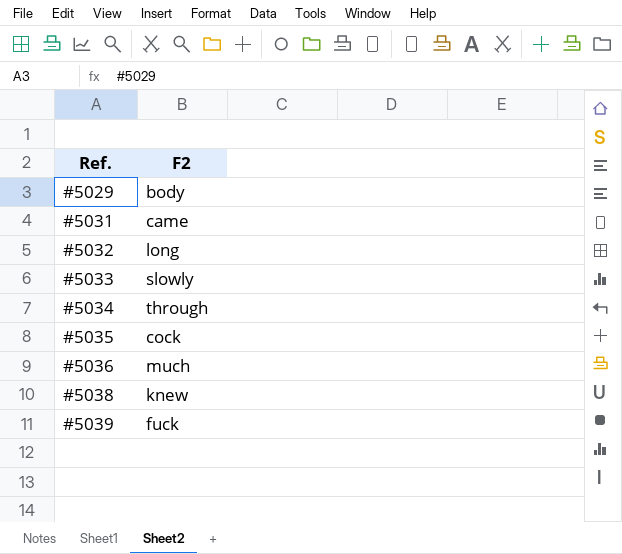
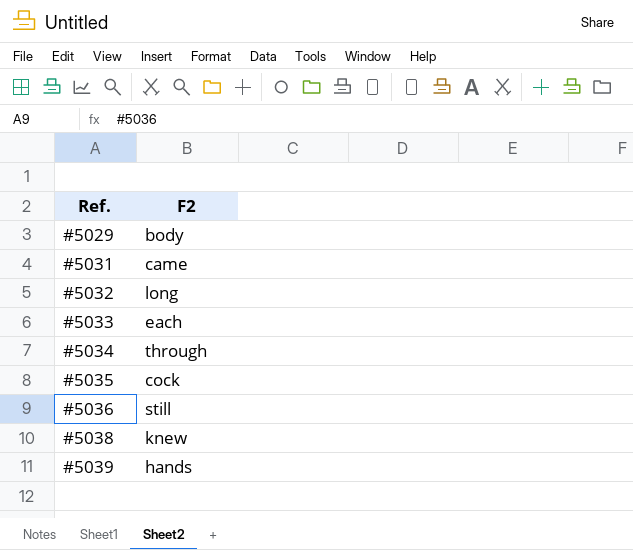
#5033 | F2: slowly -> each
#5036 | F2: much -> still
#5039 | F2: fuck -> hands

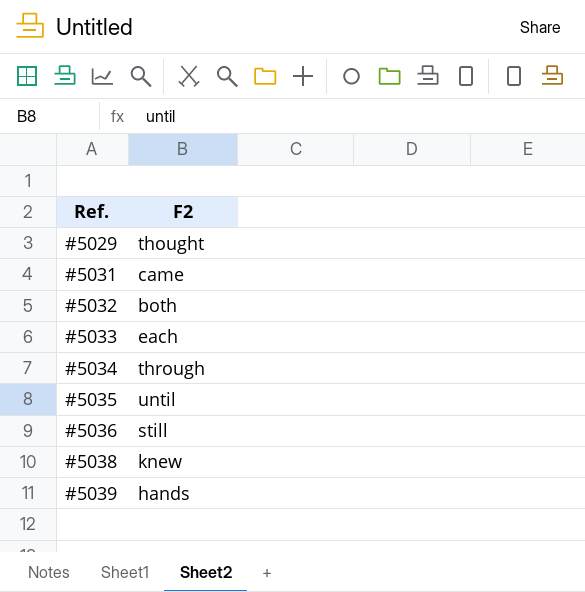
#5029 | F2: body -> thought
#5032 | F2: long -> both
#5035 | F2: cock -> until

